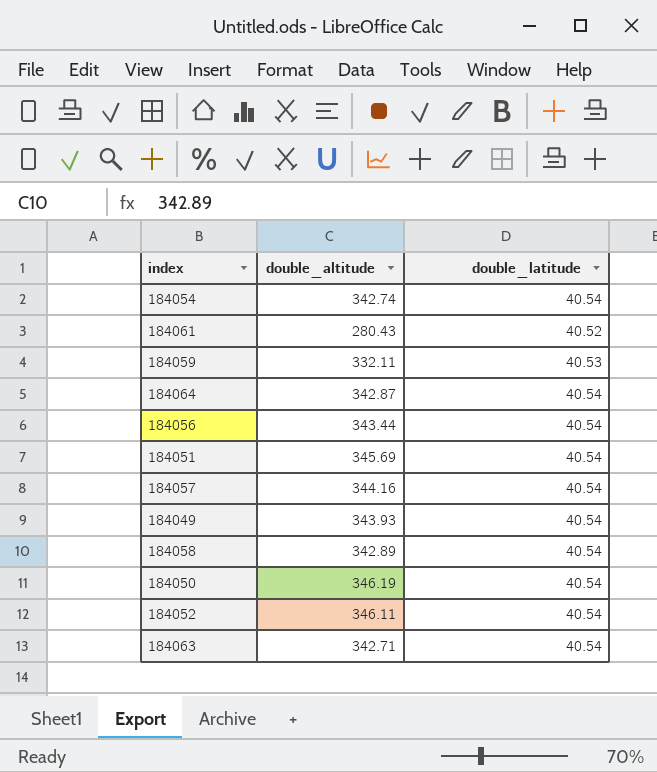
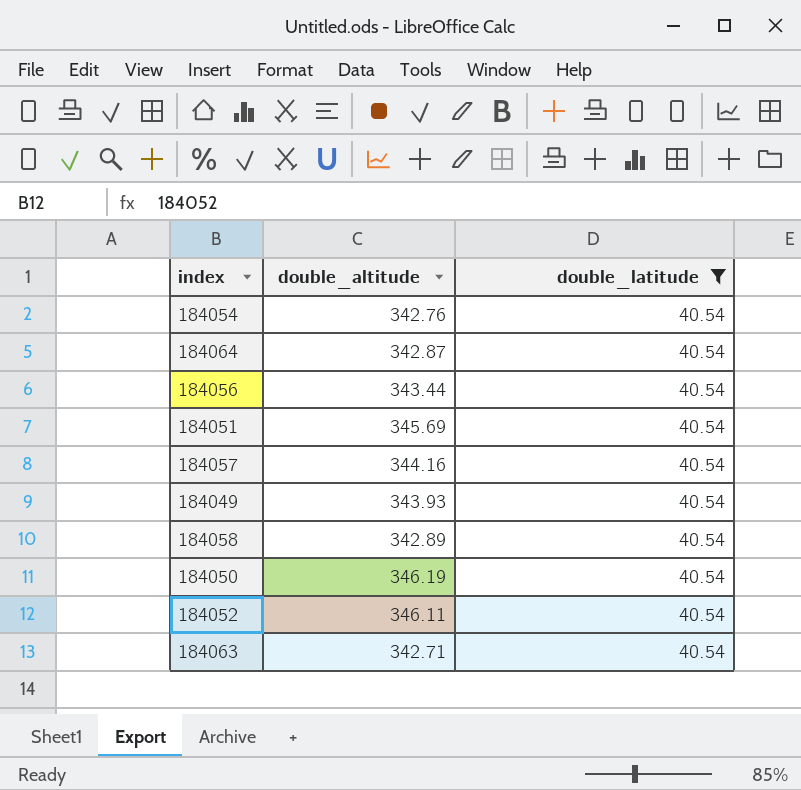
filter: none -> double_latitude = 40.54
184054 | double_altitude: 342.74 -> 342.76

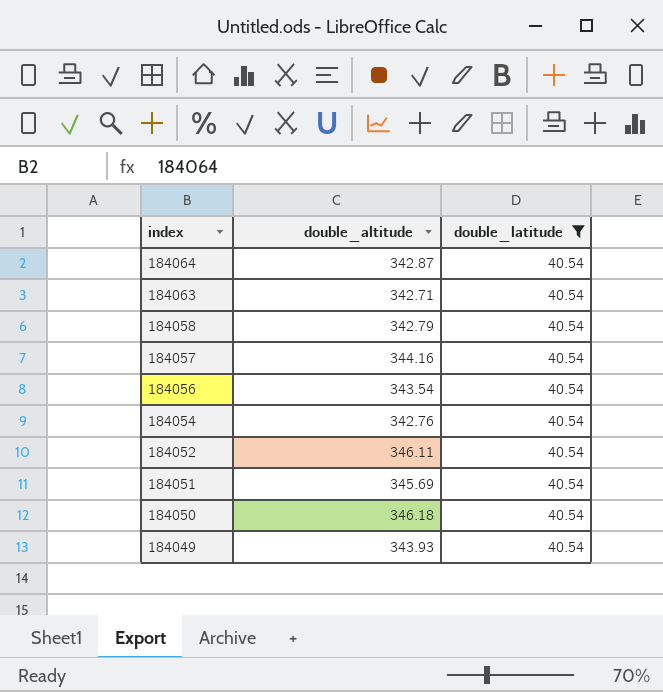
row order: none -> index descending
184058 | double_altitude: 342.89 -> 342.79
184056 | double_altitude: 343.44 -> 343.54
184050 | double_altitude: 346.19 -> 346.18

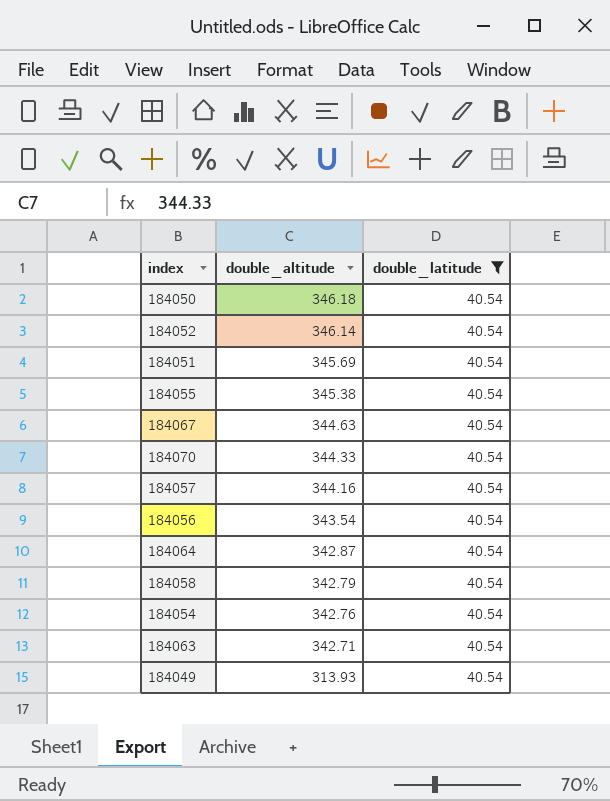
row order: index descending -> double_altitude descending
184052 | double_altitude: 346.11 -> 346.14
row 184055: none -> 345.38 | 40.54
row 184067: none -> 344.63 | 40.54
row 184070: none -> 344.33 | 40.54
184049 | double_altitude: 343.93 -> 313.93

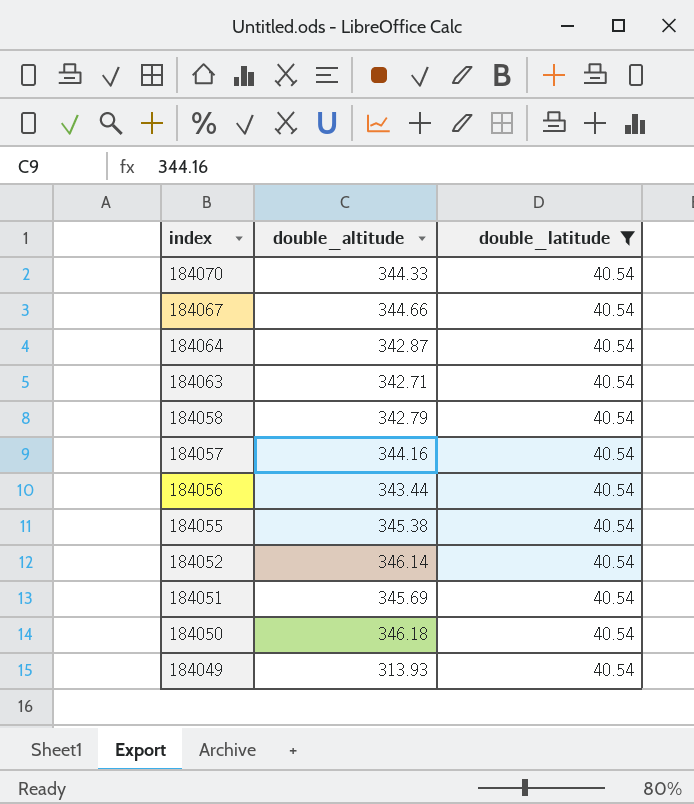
row order: double_altitude descending -> index descending
row 184054: 342.76 | 40.54 -> none
184067 | double_altitude: 344.63 -> 344.66
184056 | double_altitude: 343.54 -> 343.44

